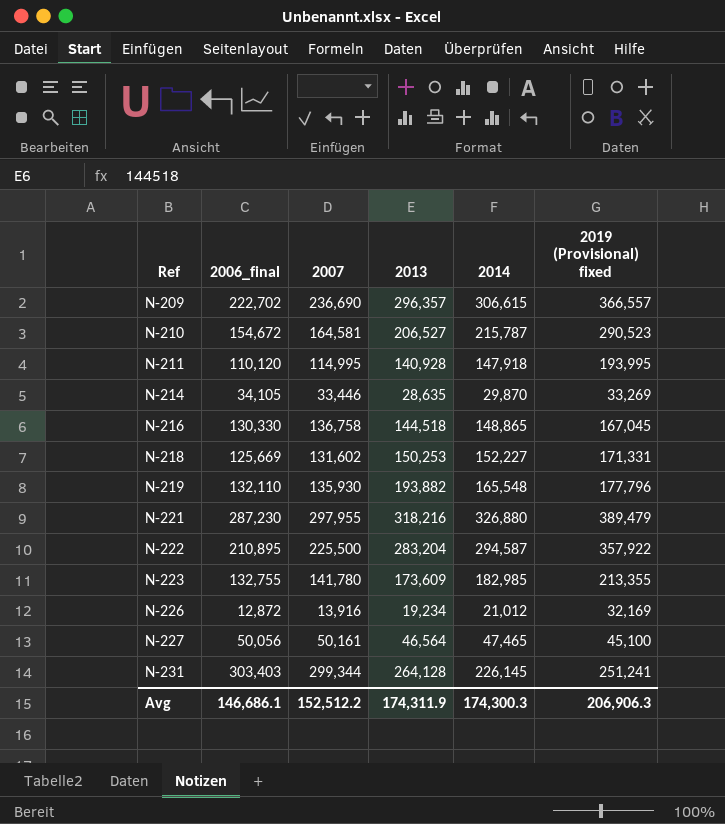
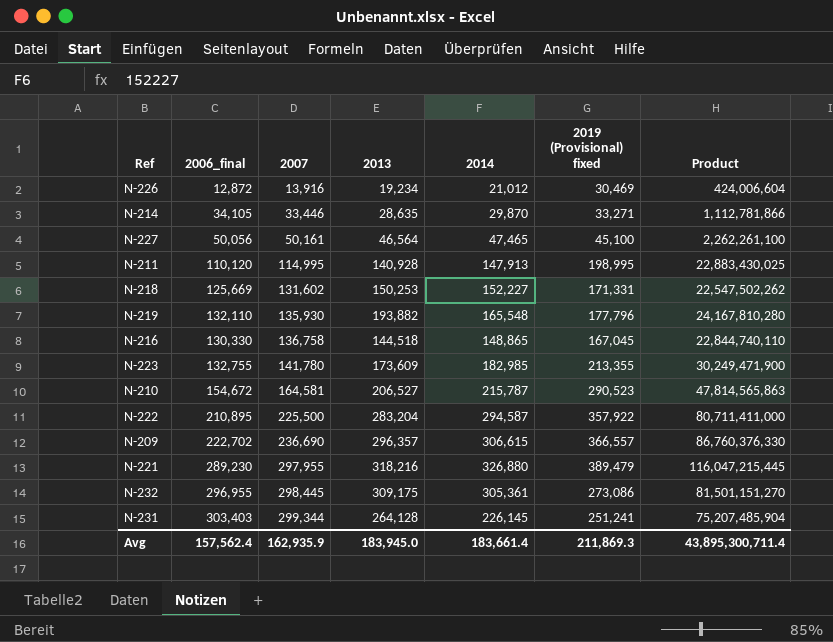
row order: Ref ascending -> 2007 ascending
column Product | formula: none -> [2007] * [2019 (Provisional) fixed]
N-226 | 2019 (Provisional) fixed: 32,169 -> 30,469
N-214 | 2019 (Provisional) fixed: 33,269 -> 33,271
N-211 | 2014: 147,918 -> 147,913
N-211 | 2019 (Provisional) fixed: 193,995 -> 198,995
N-221 | 2006_final: 287,230 -> 289,230
row N-232: none -> 296,955 | 298,445 | 309,175 | 305,361 | 273,086 | 81,501,151,270
Avg | 2006_final: 146,686.1 -> 157,562.4
Avg | 2007: 152,512.2 -> 162,935.9
Avg | 2013: 174,311.9 -> 183,945.0
Avg | 2014: 174,300.3 -> 183,661.4
Avg | 2019 (Provisional) fixed: 206,906.3 -> 211,869.3

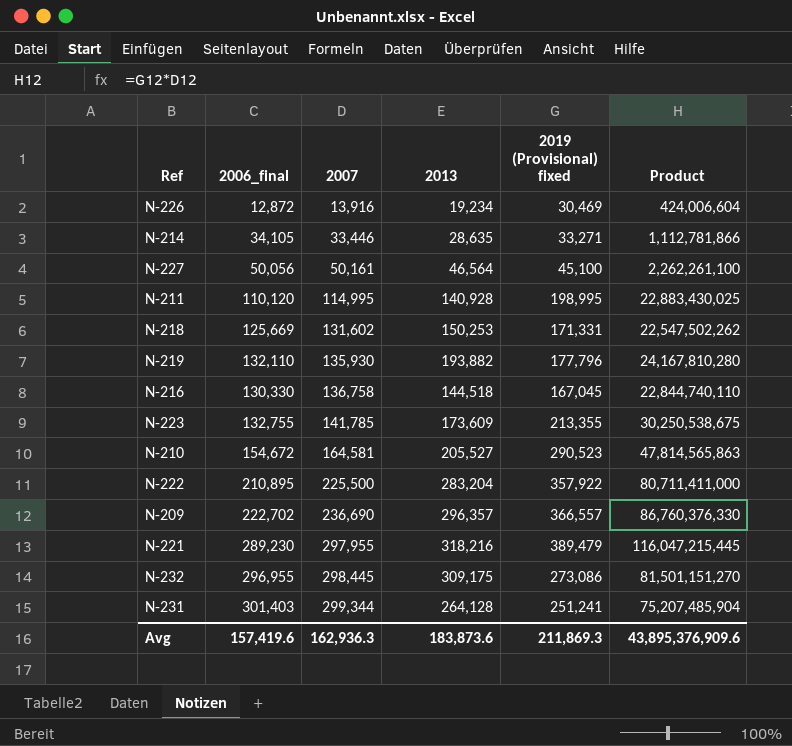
column 2014 | position: 5 -> none
N-223 | 2007: 141,780 -> 141,785
N-223 | Product: 30,249,471,900 -> 30,250,538,675
N-210 | 2013: 206,527 -> 205,527
N-231 | 2006_final: 303,403 -> 301,403
Avg | 2006_final: 157,562.4 -> 157,419.6
Avg | 2007: 162,935.9 -> 162,936.3
Avg | 2013: 183,945.0 -> 183,873.6
Avg | Product: 43,895,300,711.4 -> 43,895,376,909.6

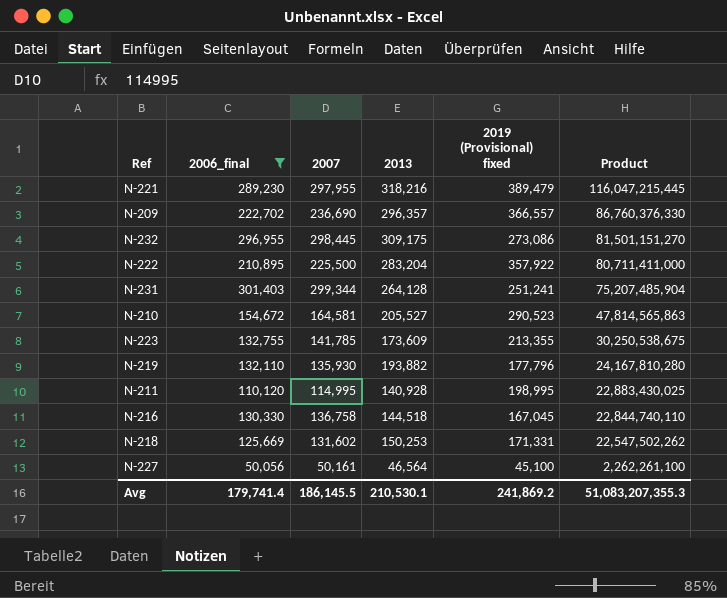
filter: none -> 2006_final >= 50,056
row order: 2007 ascending -> Product descending
Avg | 2006_final: 157,419.6 -> 179,741.4
Avg | 2007: 162,936.3 -> 186,145.5
Avg | 2013: 183,873.6 -> 210,530.1
Avg | 2019 (Provisional) fixed: 211,869.3 -> 241,869.2
Avg | Product: 43,895,376,909.6 -> 51,083,207,355.3

